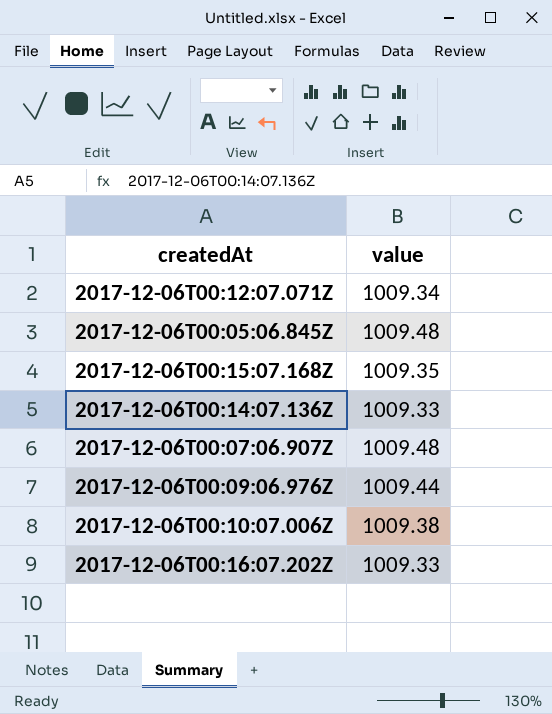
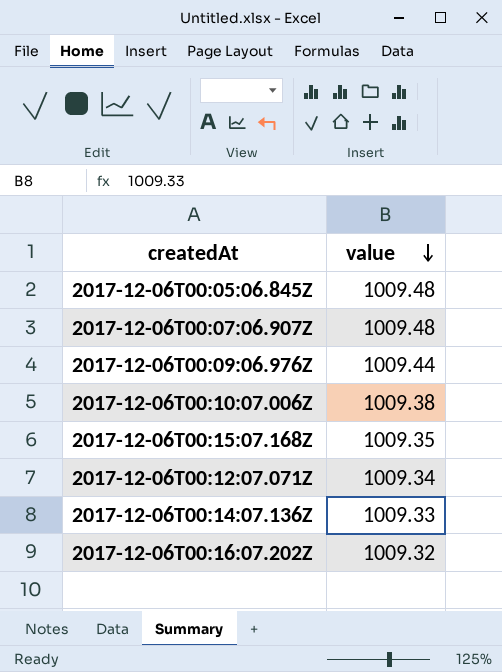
row order: none -> value descending
2017-12-06T00:16:07.202Z | value: 1009.33 -> 1009.32

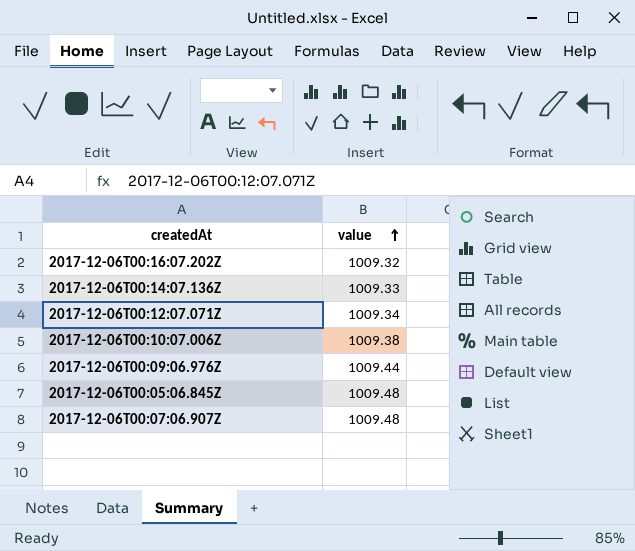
row order: value descending -> value ascending
row 2017-12-06T00:15:07.168Z: 1009.35 -> none

